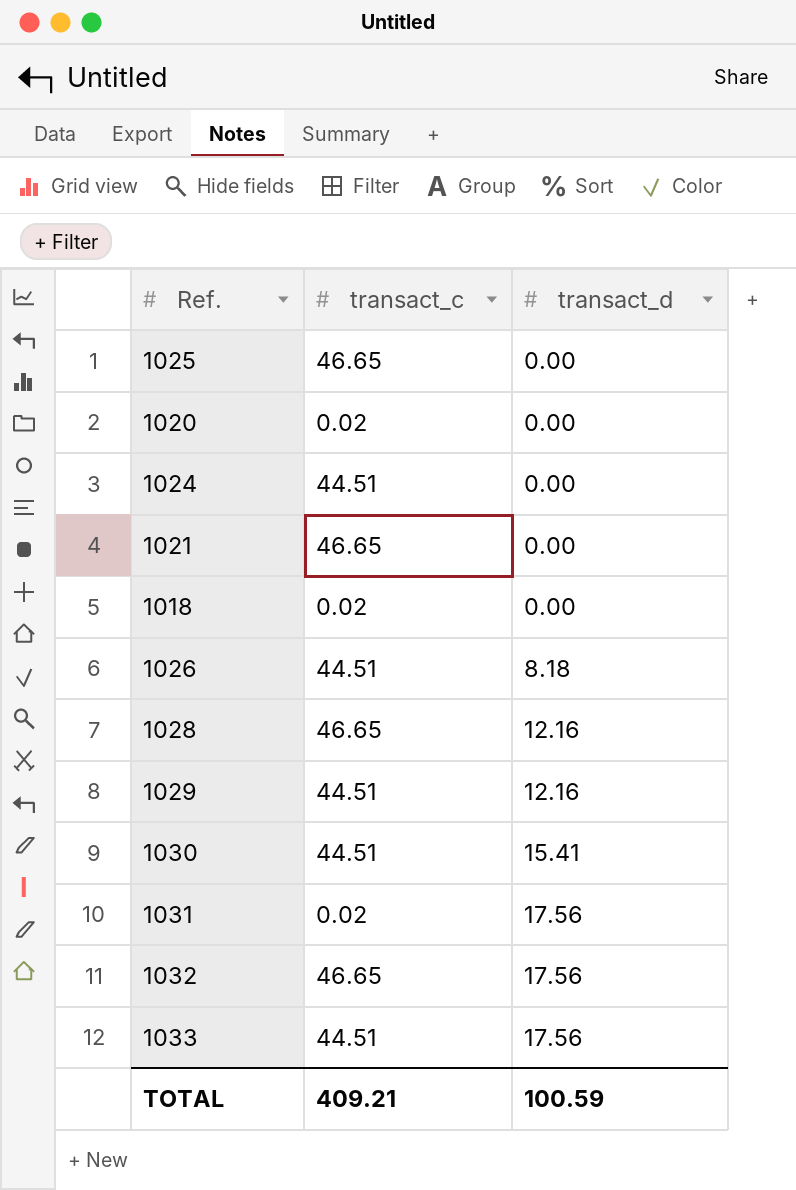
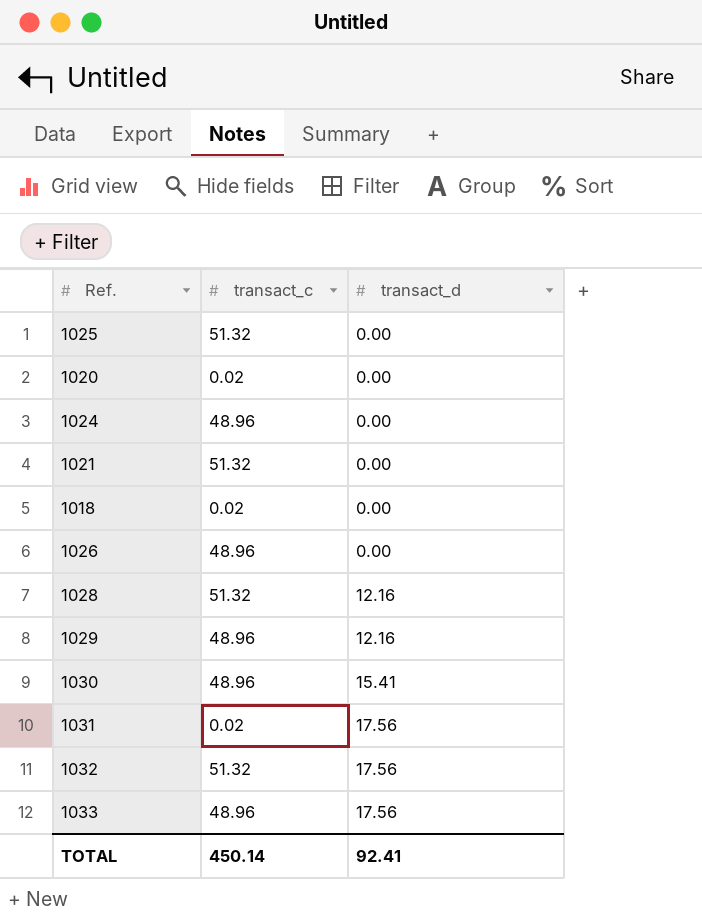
1025 | transact_c: 46.65 -> 51.32
1024 | transact_c: 44.51 -> 48.96
1021 | transact_c: 46.65 -> 51.32
1026 | transact_c: 44.51 -> 48.96
1026 | transact_d: 8.18 -> 0.00
1028 | transact_c: 46.65 -> 51.32
1029 | transact_c: 44.51 -> 48.96
1030 | transact_c: 44.51 -> 48.96
1032 | transact_c: 46.65 -> 51.32
1033 | transact_c: 44.51 -> 48.96
TOTAL | transact_c: 409.21 -> 450.14
TOTAL | transact_d: 100.59 -> 92.41

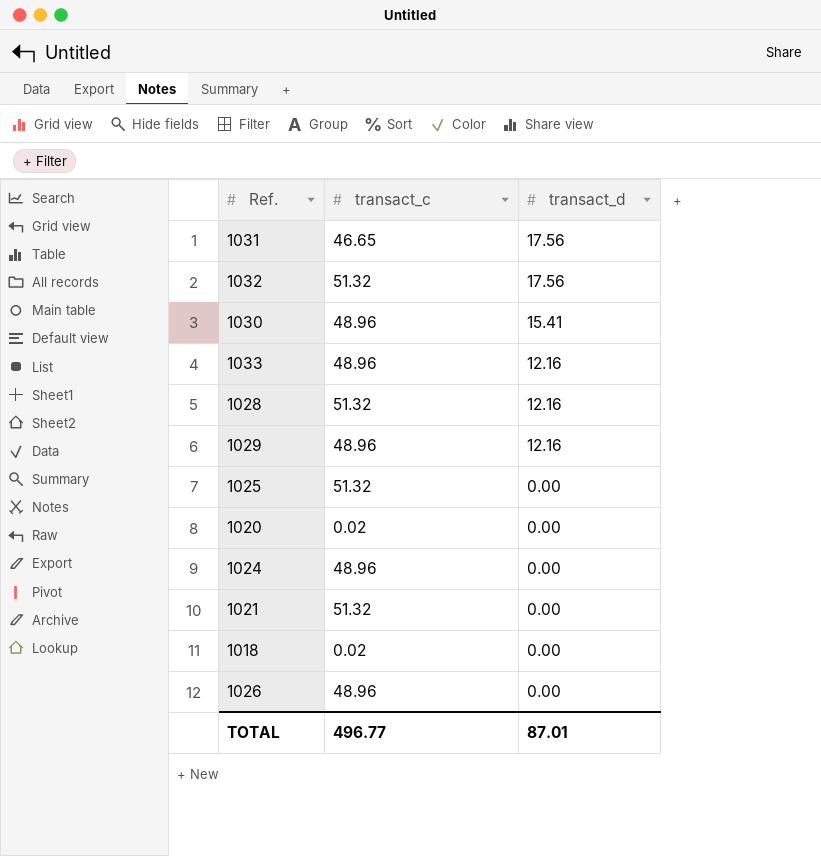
row order: transact_d ascending -> transact_d descending
1031 | transact_c: 0.02 -> 46.65
1033 | transact_d: 17.56 -> 12.16
TOTAL | transact_c: 450.14 -> 496.77
TOTAL | transact_d: 92.41 -> 87.01

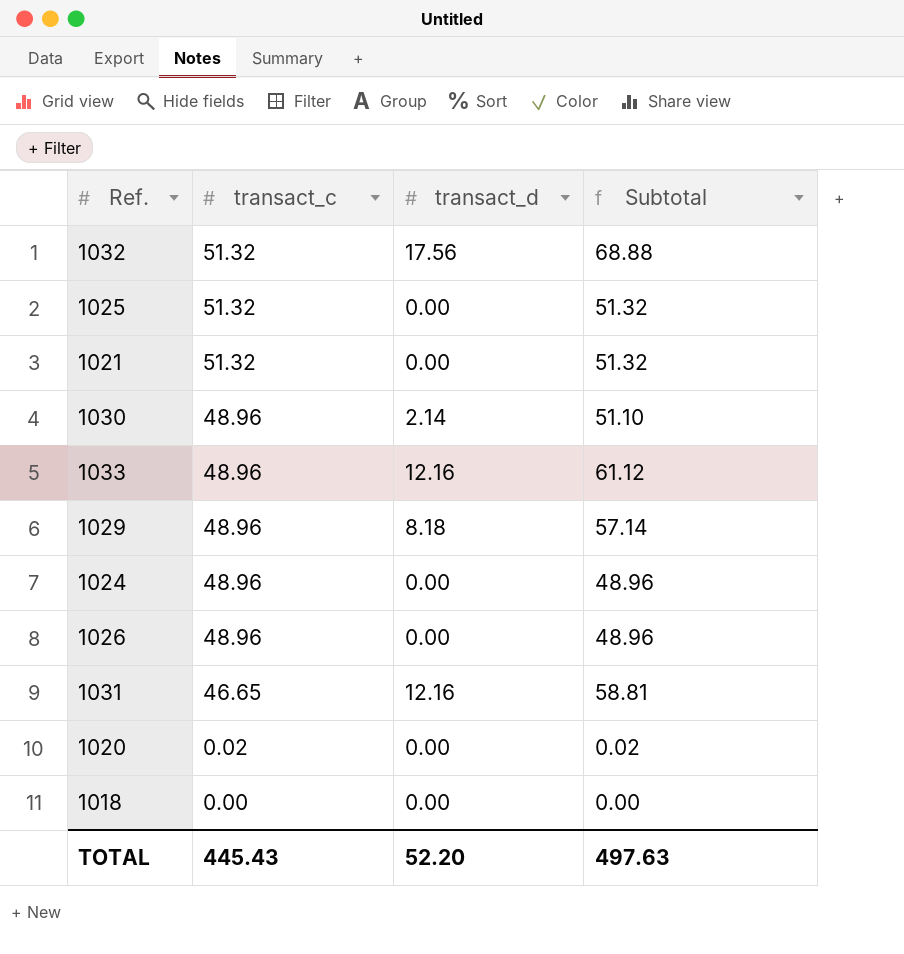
row order: transact_d descending -> transact_c descending
column Subtotal | formula: none -> [transact_c] + [transact_d]
row 1028: 51.32 | 12.16 -> none
1030 | transact_d: 15.41 -> 2.14
1029 | transact_d: 12.16 -> 8.18
1031 | transact_d: 17.56 -> 12.16
1018 | transact_c: 0.02 -> 0.00
TOTAL | transact_c: 496.77 -> 445.43
TOTAL | transact_d: 87.01 -> 52.20

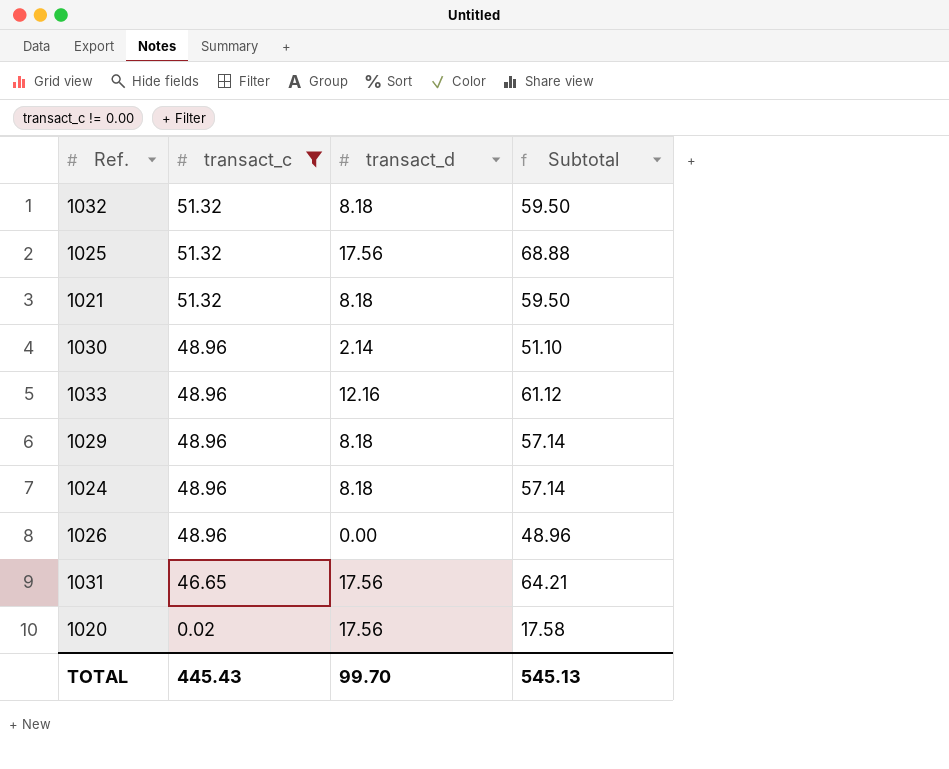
filter: none -> transact_c != 0.00
1032 | transact_d: 17.56 -> 8.18
1032 | Subtotal: 68.88 -> 59.50
1025 | transact_d: 0.00 -> 17.56
1025 | Subtotal: 51.32 -> 68.88
1021 | transact_d: 0.00 -> 8.18
1021 | Subtotal: 51.32 -> 59.50
1024 | transact_d: 0.00 -> 8.18
1024 | Subtotal: 48.96 -> 57.14
1031 | transact_d: 12.16 -> 17.56
1031 | Subtotal: 58.81 -> 64.21
1020 | transact_d: 0.00 -> 17.56
1020 | Subtotal: 0.02 -> 17.58
TOTAL | transact_d: 52.20 -> 99.70
TOTAL | Subtotal: 497.63 -> 545.13

